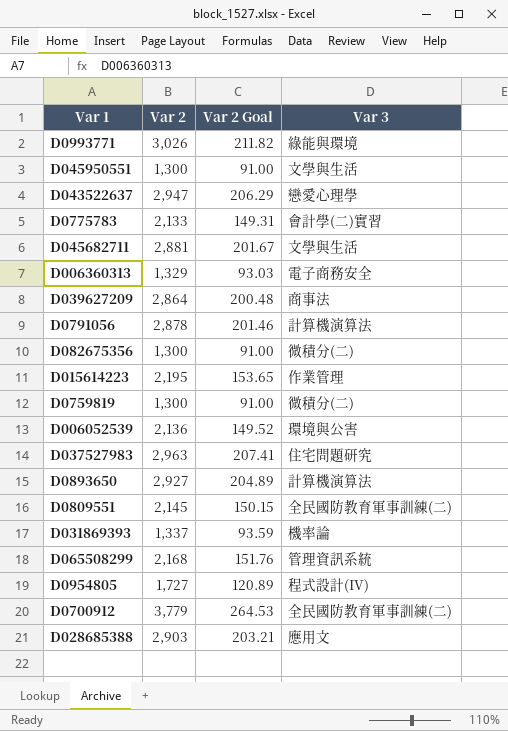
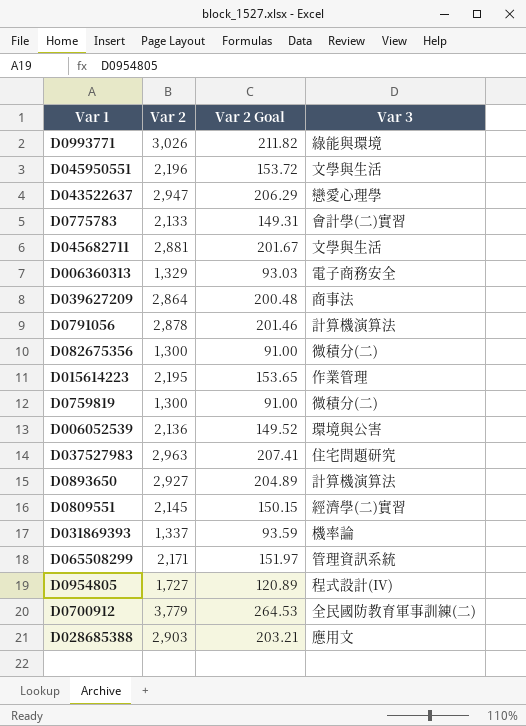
D045950551 | Var 2: 1,300 -> 2,196
D045950551 | Var 2 Goal: 91.00 -> 153.72
D0809551 | Var 3: 全民國防教育軍事訓練(二) -> 經濟學(二)實習
D065508299 | Var 2: 2,168 -> 2,171
D065508299 | Var 2 Goal: 151.76 -> 151.97

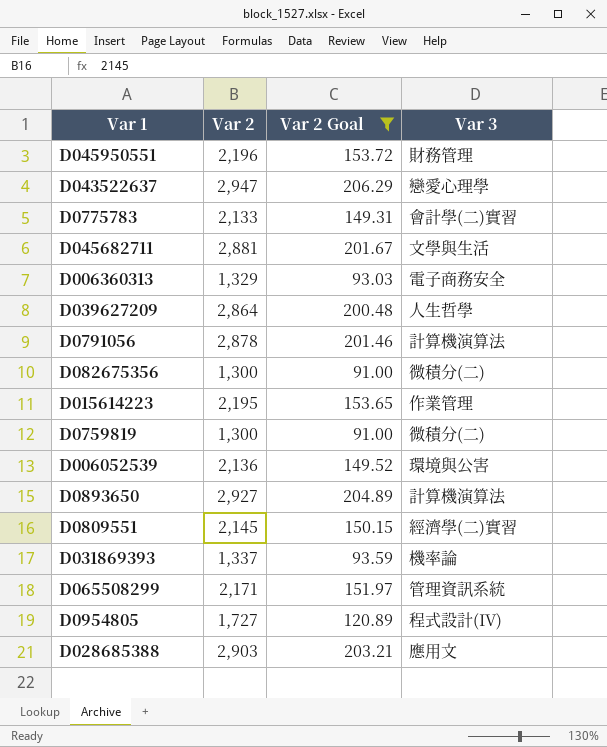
filter: none -> Var 2 Goal <= 206.29
D045950551 | Var 3: 文學與生活 -> 財務管理
D039627209 | Var 3: 商事法 -> 人生哲學

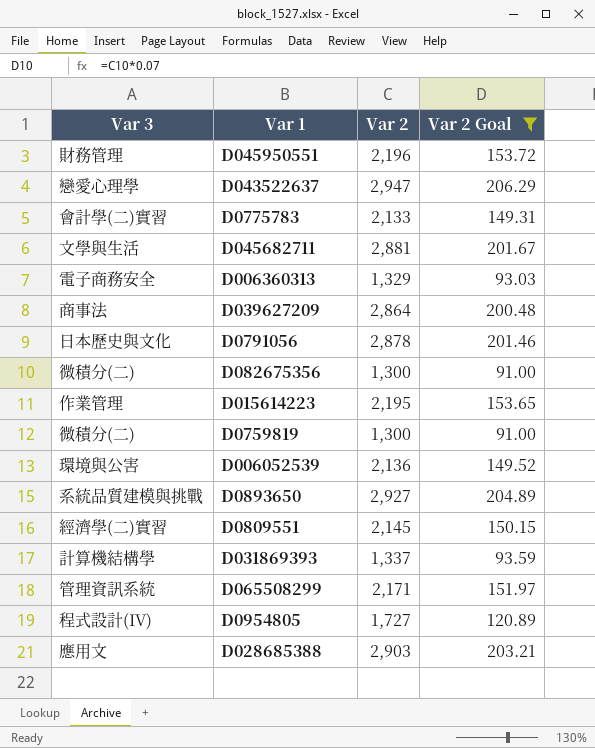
column Var 3 | position: 4 -> 1
D039627209 | Var 3: 人生哲學 -> 商事法
D0791056 | Var 3: 計算機演算法 -> 日本歷史與文化
D0893650 | Var 3: 計算機演算法 -> 系統品質建模與挑戰
D031869393 | Var 3: 機率論 -> 計算機結構學

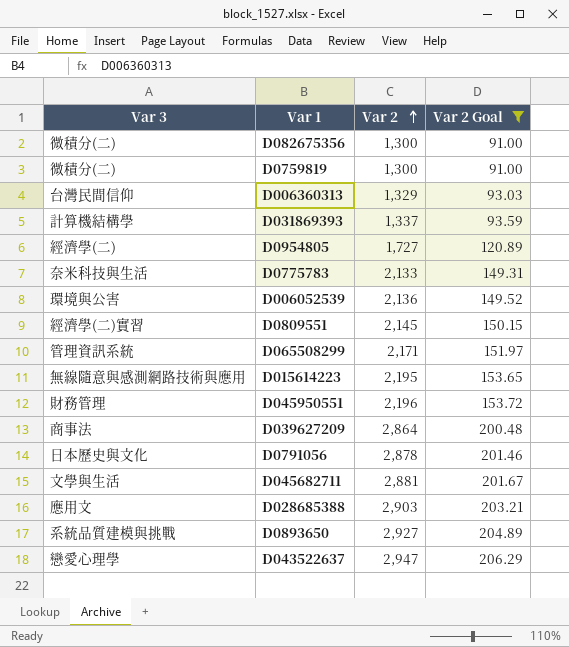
row order: none -> Var 2 ascending
D006360313 | Var 3: 電子商務安全 -> 台灣民間信仰
D0954805 | Var 3: 程式設計(IV) -> 經濟學(二)
D0775783 | Var 3: 會計學(二)實習 -> 奈米科技與生活
D015614223 | Var 3: 作業管理 -> 無線隨意與感測網路技術與應用

